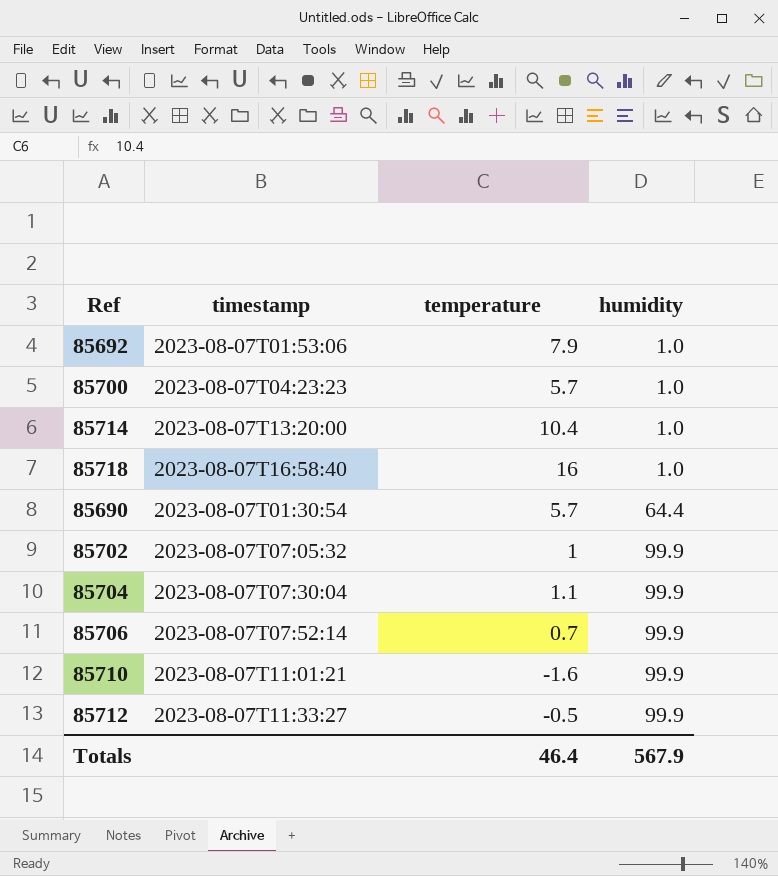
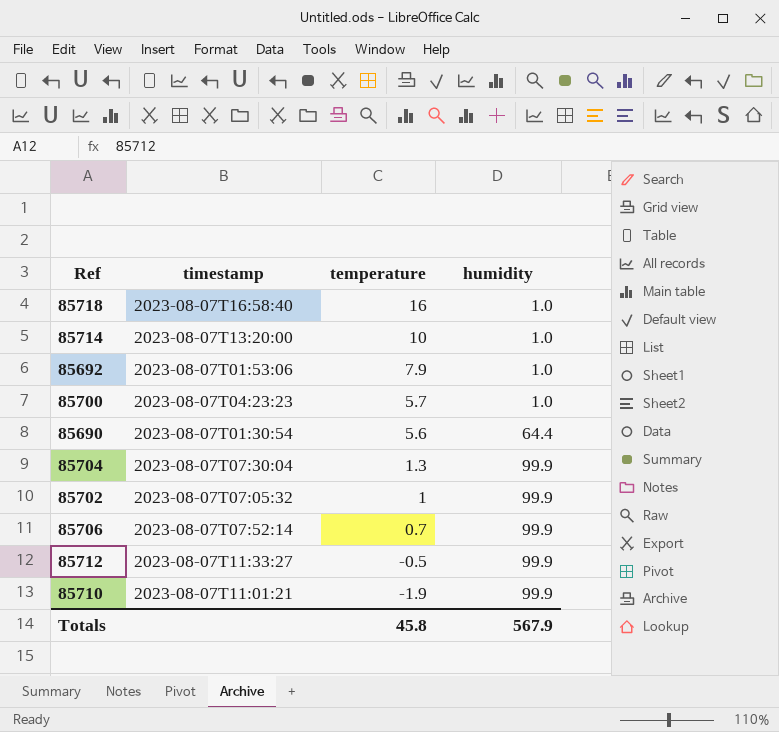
row order: humidity ascending -> temperature descending
85714 | temperature: 10.4 -> 10
85690 | temperature: 5.7 -> 5.6
85704 | temperature: 1.1 -> 1.3
85710 | temperature: -1.6 -> -1.9
Totals | temperature: 46.4 -> 45.8

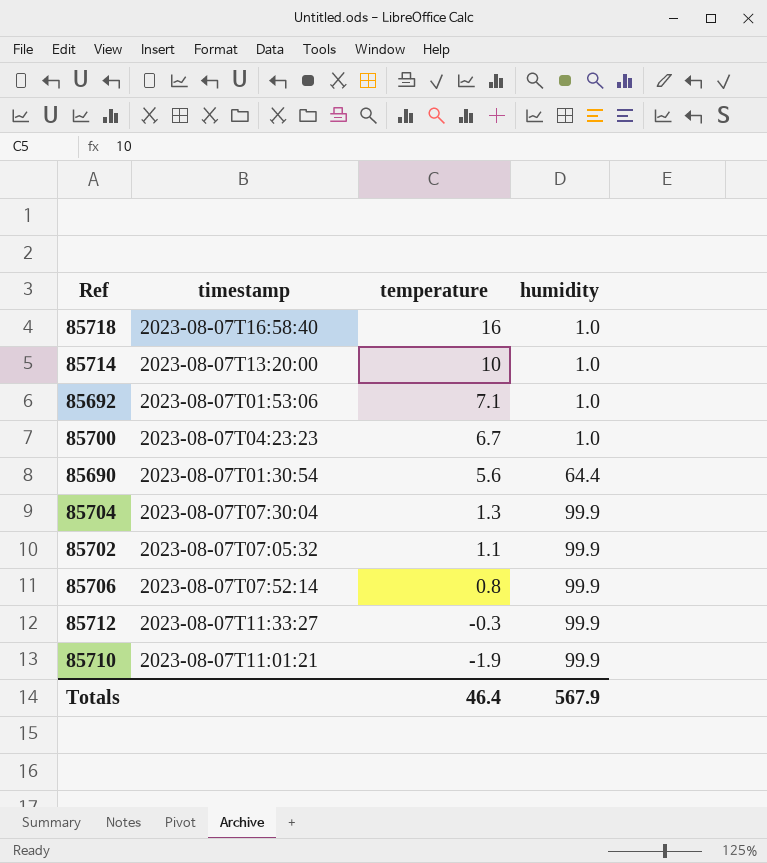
85692 | temperature: 7.9 -> 7.1
85700 | temperature: 5.7 -> 6.7
85702 | temperature: 1 -> 1.1
85706 | temperature: 0.7 -> 0.8
85712 | temperature: -0.5 -> -0.3
Totals | temperature: 45.8 -> 46.4

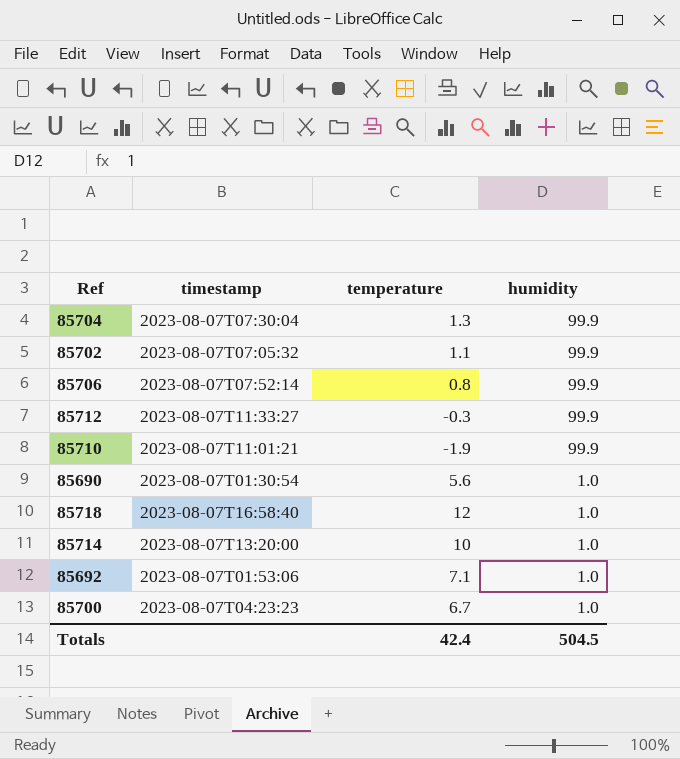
row order: temperature descending -> humidity descending
85690 | humidity: 64.4 -> 1.0
85718 | temperature: 16 -> 12
Totals | temperature: 46.4 -> 42.4
Totals | humidity: 567.9 -> 504.5

